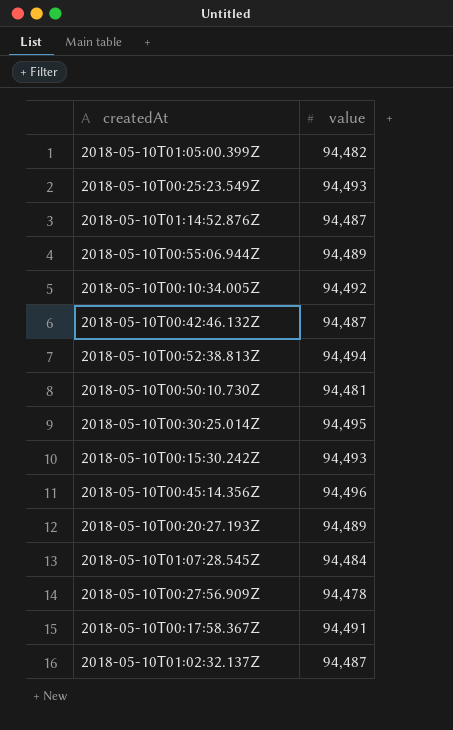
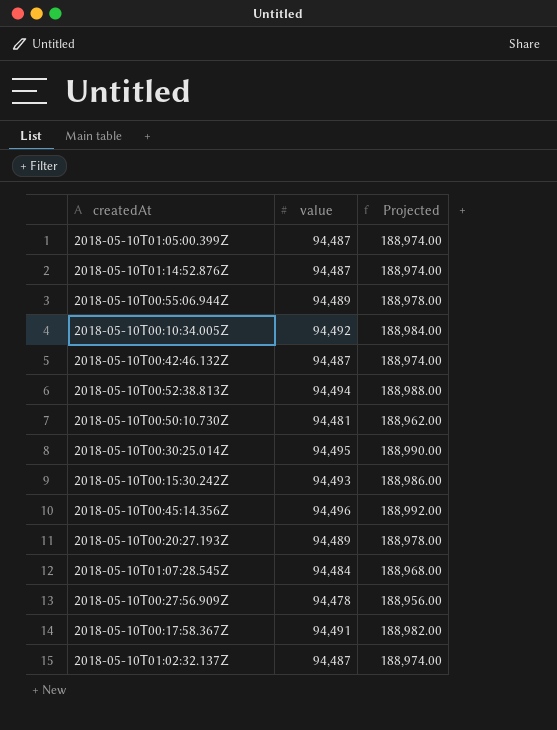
column Projected | formula: none -> [value] * 2
row 2018-05-10T00:25:23.549Z: 94,493 -> none
2018-05-10T01:05:00.399Z | value: 94,482 -> 94,487

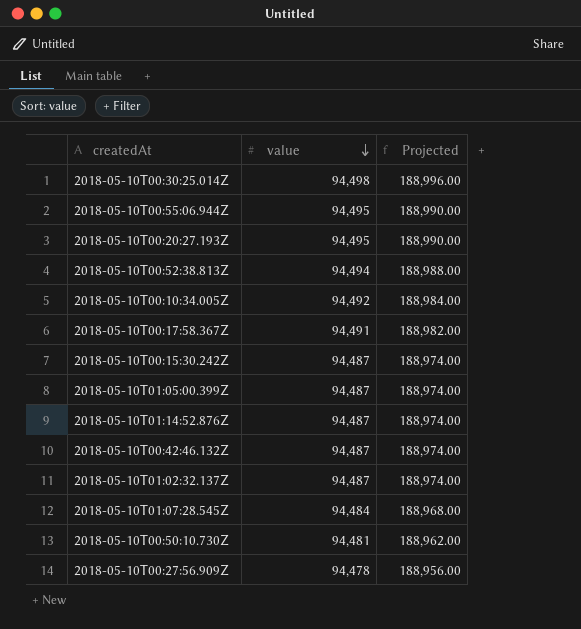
row order: none -> value descending
row 2018-05-10T00:45:14.356Z: 94,496 | 188,992.00 -> none
2018-05-10T00:30:25.014Z | value: 94,495 -> 94,498
2018-05-10T00:30:25.014Z | Projected: 188,990.00 -> 188,996.00
2018-05-10T00:55:06.944Z | value: 94,489 -> 94,495
2018-05-10T00:55:06.944Z | Projected: 188,978.00 -> 188,990.00
2018-05-10T00:20:27.193Z | value: 94,489 -> 94,495
2018-05-10T00:20:27.193Z | Projected: 188,978.00 -> 188,990.00
2018-05-10T00:15:30.242Z | value: 94,493 -> 94,487
2018-05-10T00:15:30.242Z | Projected: 188,986.00 -> 188,974.00

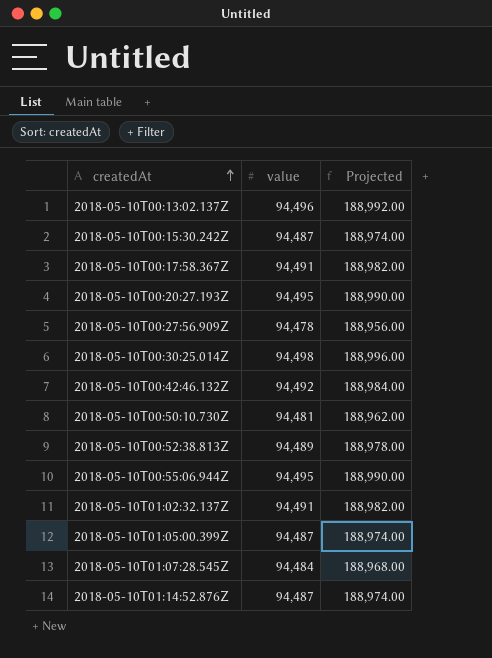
row order: value descending -> createdAt ascending
row 2018-05-10T00:10:34.005Z: 94,492 | 188,984.00 -> none
row 2018-05-10T00:13:02.137Z: none -> 94,496 | 188,992.00
2018-05-10T00:42:46.132Z | value: 94,487 -> 94,492
2018-05-10T00:42:46.132Z | Projected: 188,974.00 -> 188,984.00
2018-05-10T00:52:38.813Z | value: 94,494 -> 94,489
2018-05-10T00:52:38.813Z | Projected: 188,988.00 -> 188,978.00
2018-05-10T01:02:32.137Z | value: 94,487 -> 94,491
2018-05-10T01:02:32.137Z | Projected: 188,974.00 -> 188,982.00

